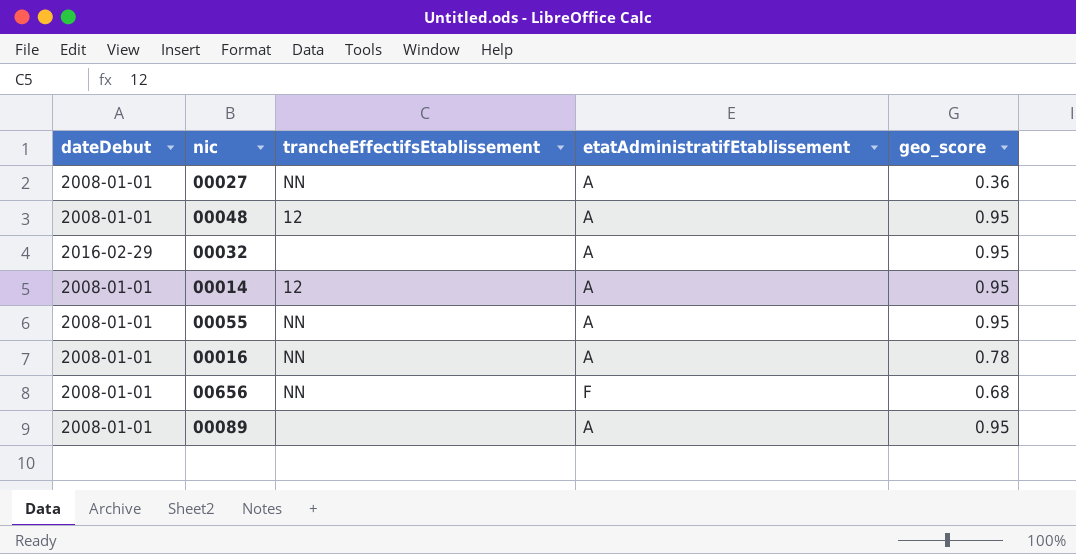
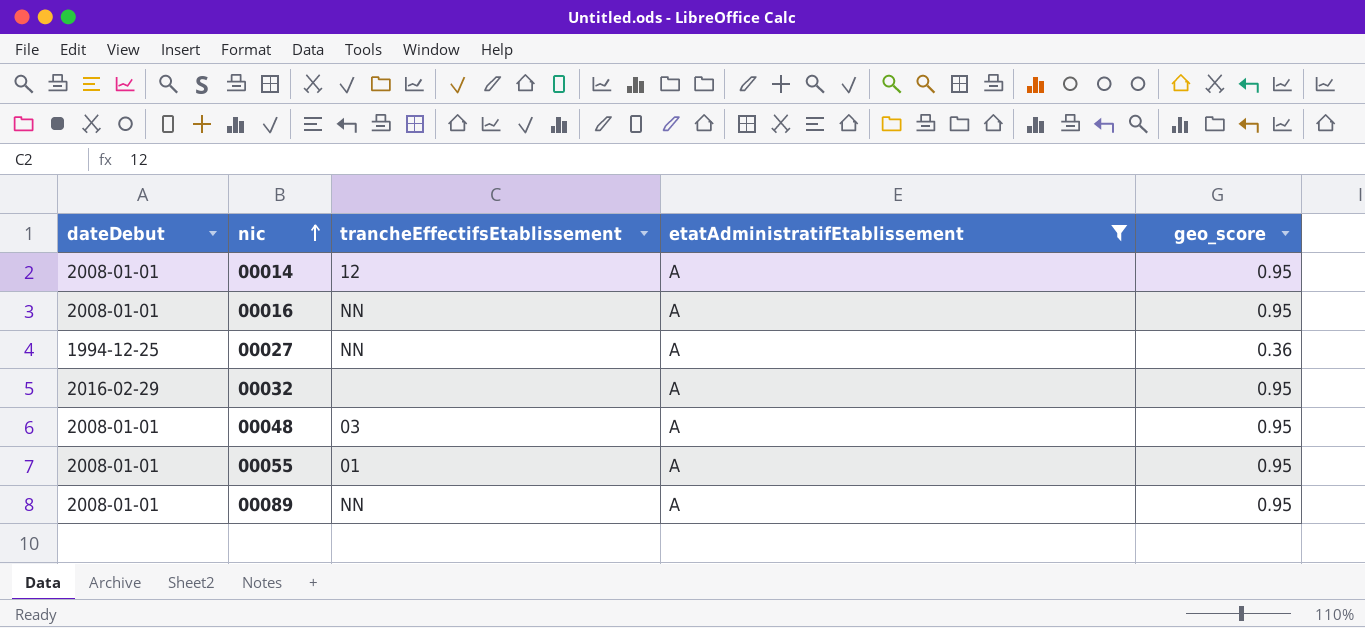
filter: none -> etatAdministratifEtablissement = A
row order: none -> nic ascending
00016 | geo_score: 0.78 -> 0.95
00027 | dateDebut: 2008-01-01 -> 1994-12-25
00048 | trancheEffectifsEtablissement: 12 -> 03
00055 | trancheEffectifsEtablissement: NN -> 01
00089 | trancheEffectifsEtablissement: none -> NN

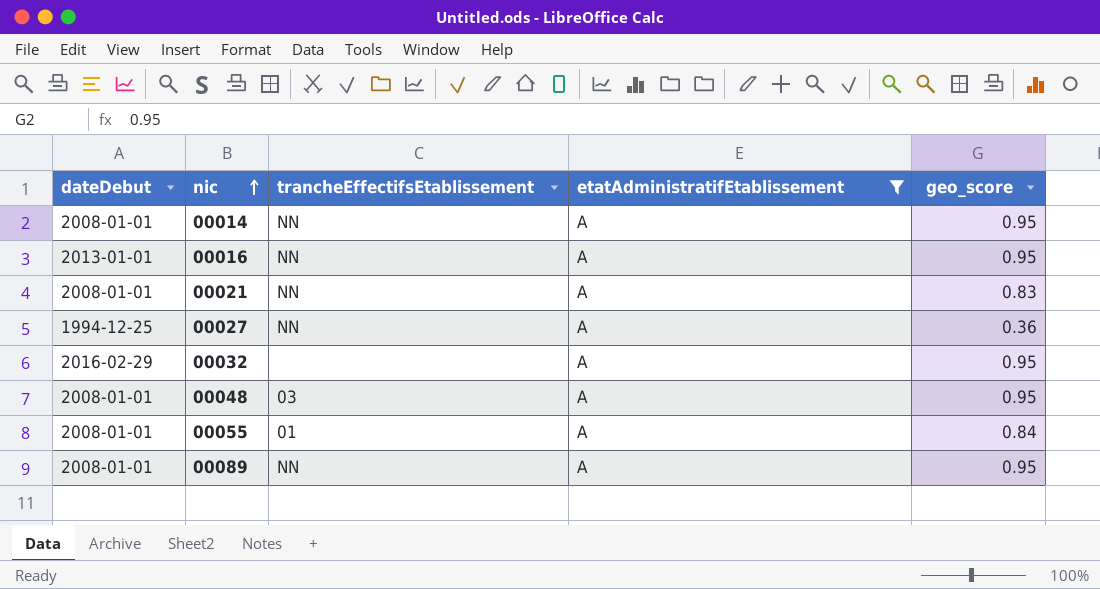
00014 | trancheEffectifsEtablissement: 12 -> NN
00016 | dateDebut: 2008-01-01 -> 2013-01-01
row 00021: none -> 2008-01-01 | NN | A | 0.83
00055 | geo_score: 0.95 -> 0.84

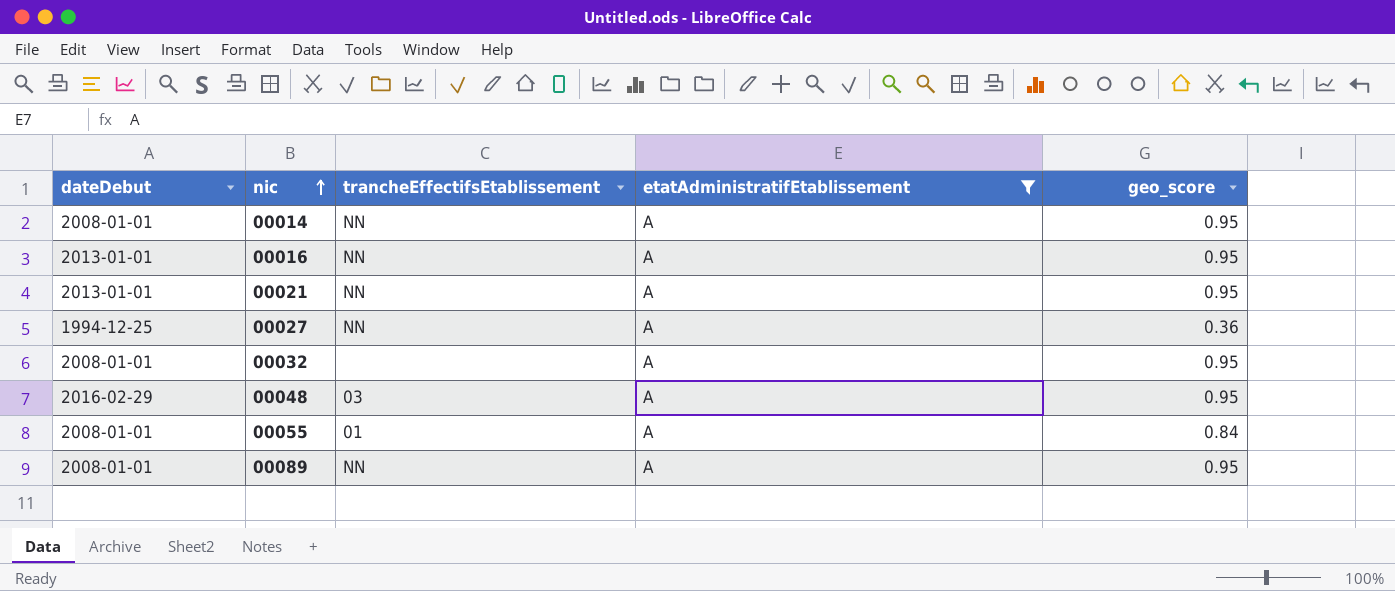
00021 | dateDebut: 2008-01-01 -> 2013-01-01
00021 | geo_score: 0.83 -> 0.95
00032 | dateDebut: 2016-02-29 -> 2008-01-01
00048 | dateDebut: 2008-01-01 -> 2016-02-29

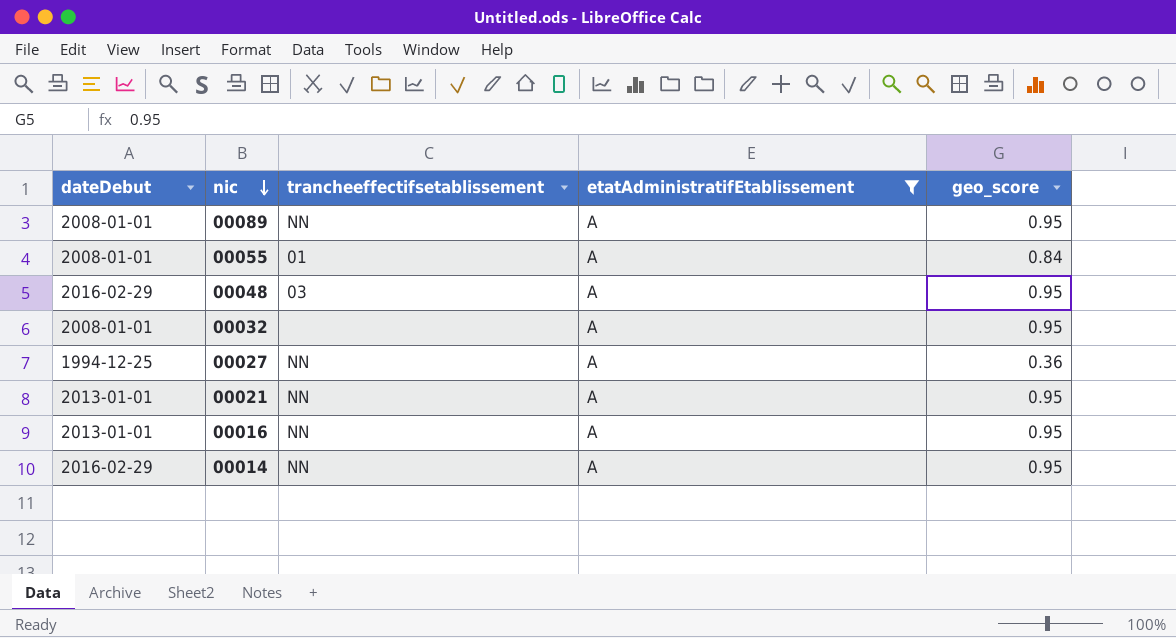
row order: nic ascending -> nic descending
column name: trancheEffectifsEtablissement -> trancheeffectifsetablissement
00014 | dateDebut: 2008-01-01 -> 2016-02-29

